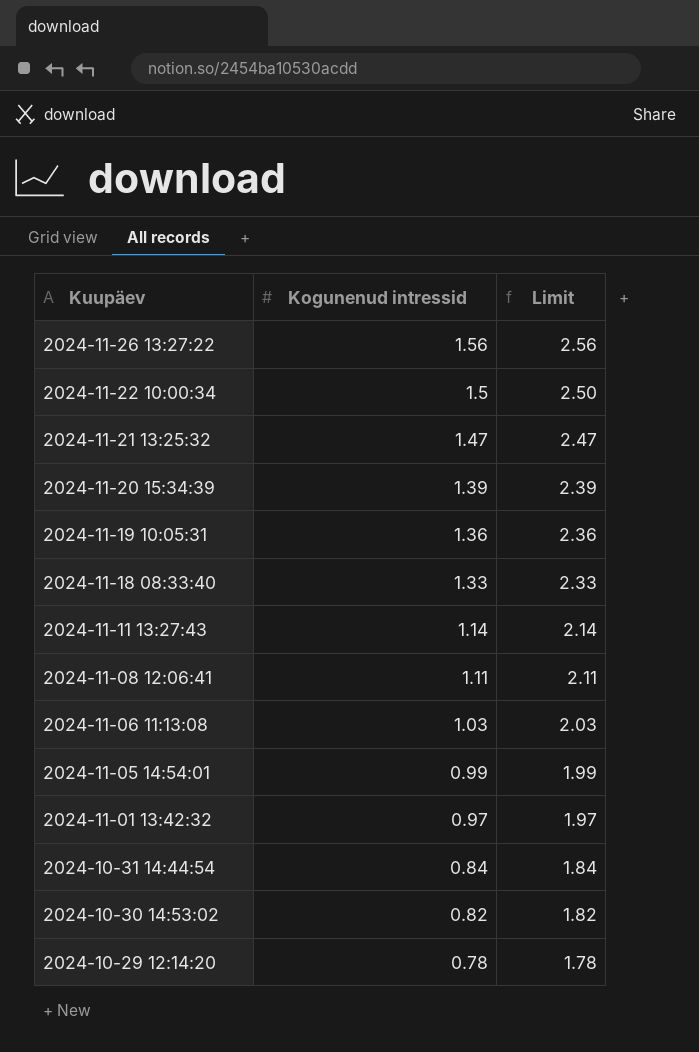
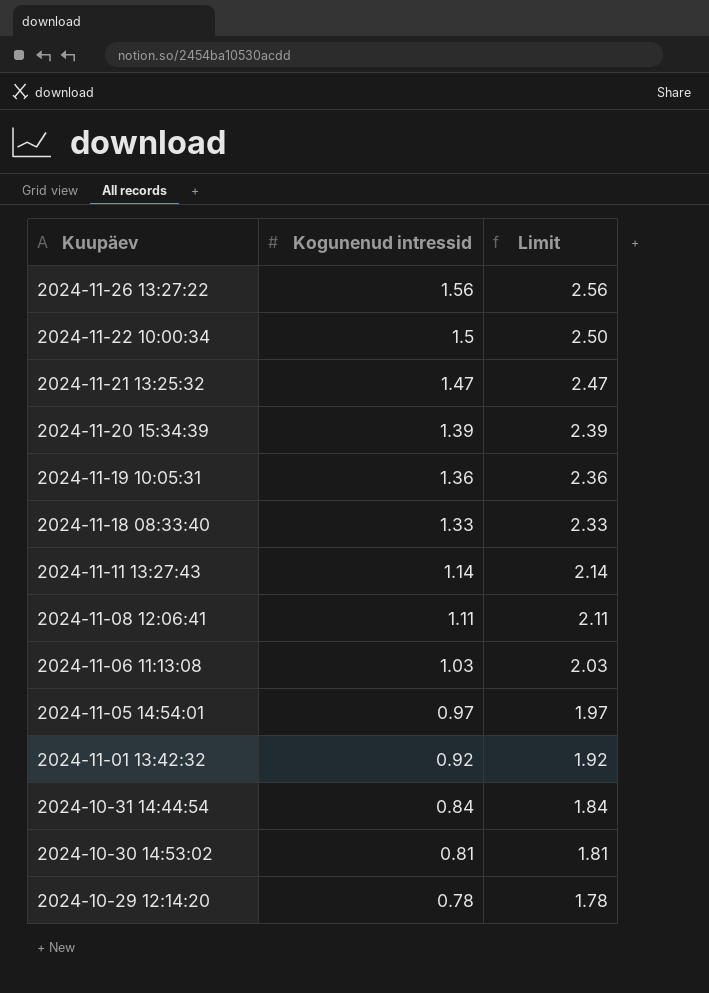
2024-11-05 14:54:01 | Kogunenud intressid: 0.99 -> 0.97
2024-11-05 14:54:01 | Limit: 1.99 -> 1.97
2024-11-01 13:42:32 | Kogunenud intressid: 0.97 -> 0.92
2024-11-01 13:42:32 | Limit: 1.97 -> 1.92
2024-10-30 14:53:02 | Kogunenud intressid: 0.82 -> 0.81
2024-10-30 14:53:02 | Limit: 1.82 -> 1.81

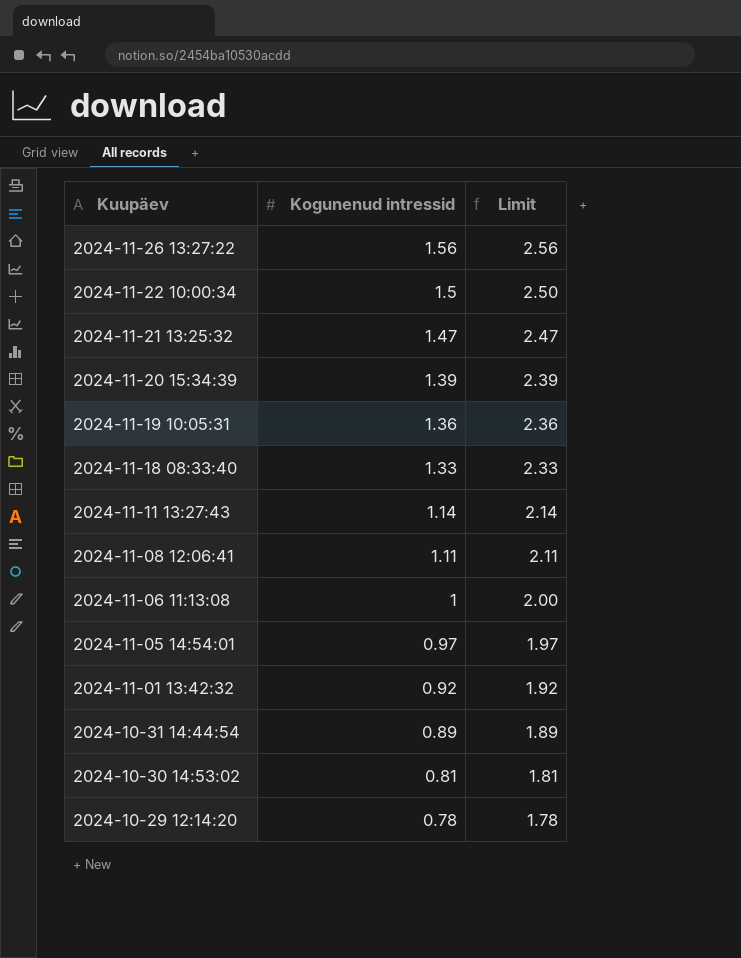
2024-11-06 11:13:08 | Kogunenud intressid: 1.03 -> 1
2024-11-06 11:13:08 | Limit: 2.03 -> 2.00
2024-10-31 14:44:54 | Kogunenud intressid: 0.84 -> 0.89
2024-10-31 14:44:54 | Limit: 1.84 -> 1.89

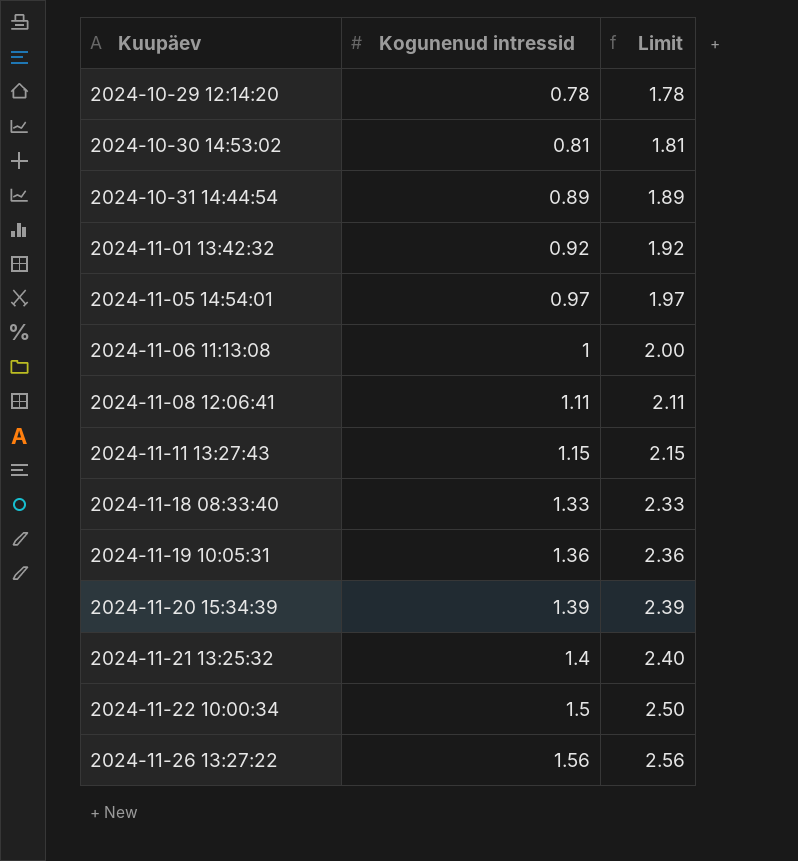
row order: Kuupäev descending -> Kuupäev ascending
2024-11-11 13:27:43 | Kogunenud intressid: 1.14 -> 1.15
2024-11-11 13:27:43 | Limit: 2.14 -> 2.15
2024-11-21 13:25:32 | Kogunenud intressid: 1.47 -> 1.4
2024-11-21 13:25:32 | Limit: 2.47 -> 2.40

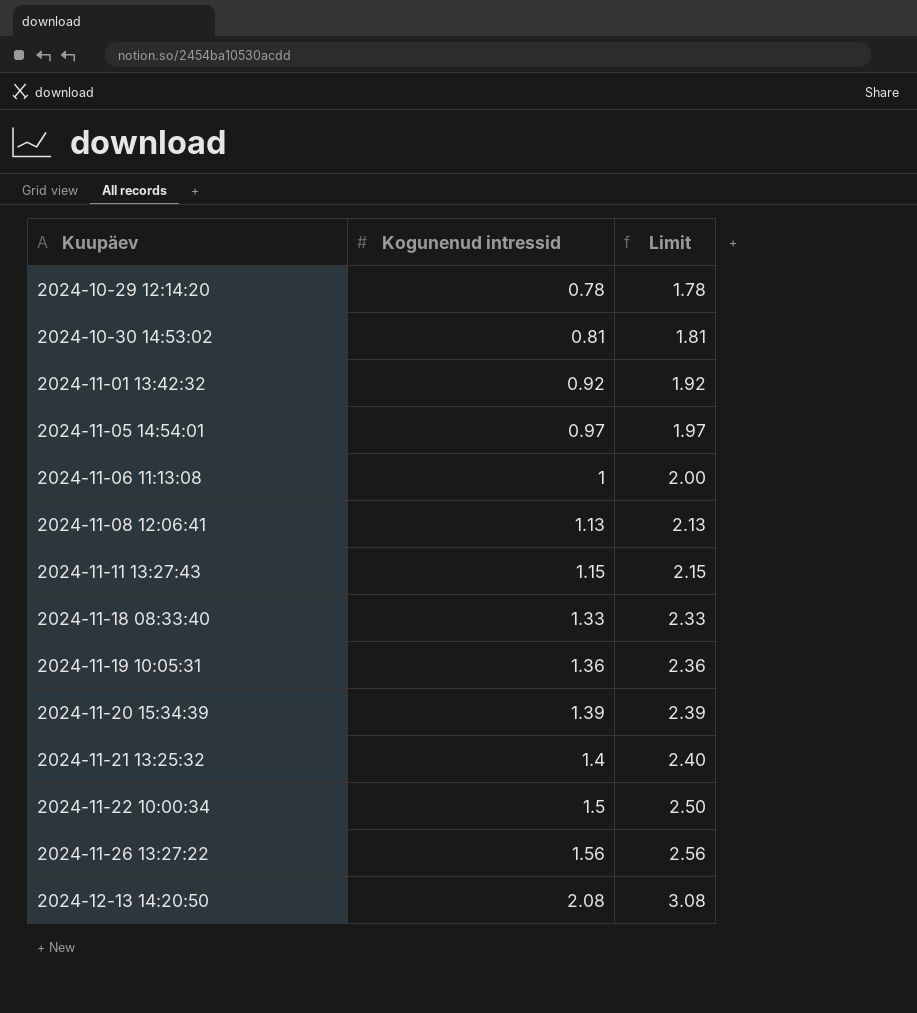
row 2024-10-31 14:44:54: 0.89 | 1.89 -> none
2024-11-08 12:06:41 | Kogunenud intressid: 1.11 -> 1.13
2024-11-08 12:06:41 | Limit: 2.11 -> 2.13
row 2024-12-13 14:20:50: none -> 2.08 | 3.08

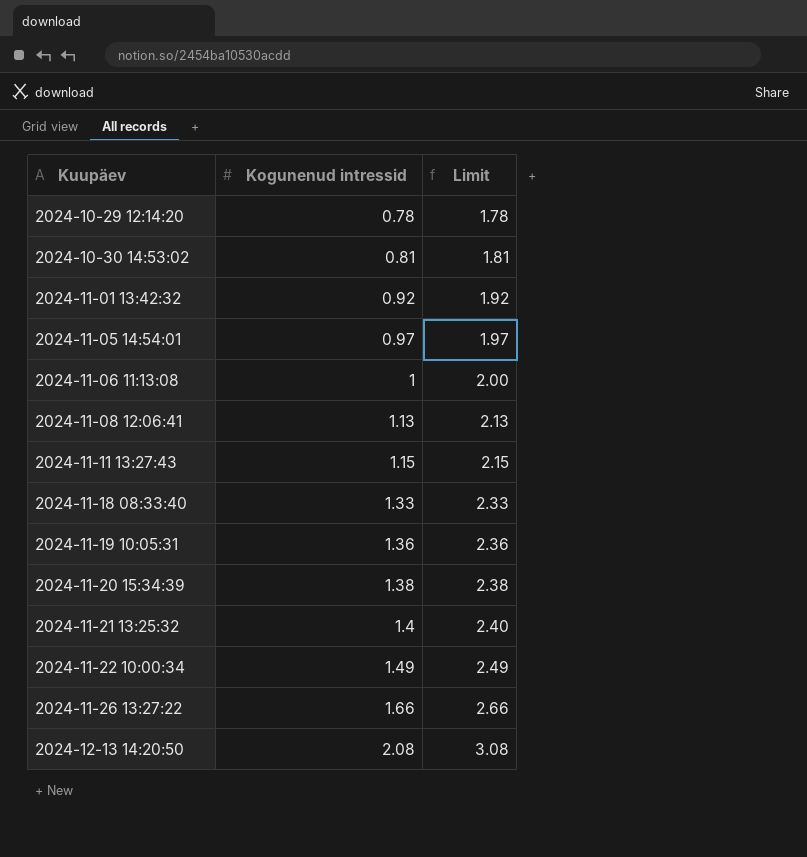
2024-11-20 15:34:39 | Kogunenud intressid: 1.39 -> 1.38
2024-11-20 15:34:39 | Limit: 2.39 -> 2.38
2024-11-22 10:00:34 | Kogunenud intressid: 1.5 -> 1.49
2024-11-22 10:00:34 | Limit: 2.50 -> 2.49
2024-11-26 13:27:22 | Kogunenud intressid: 1.56 -> 1.66
2024-11-26 13:27:22 | Limit: 2.56 -> 2.66

